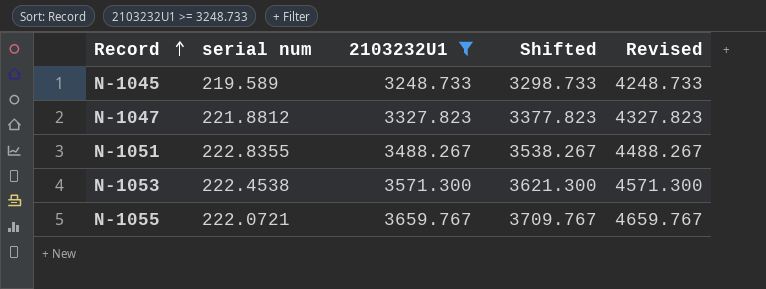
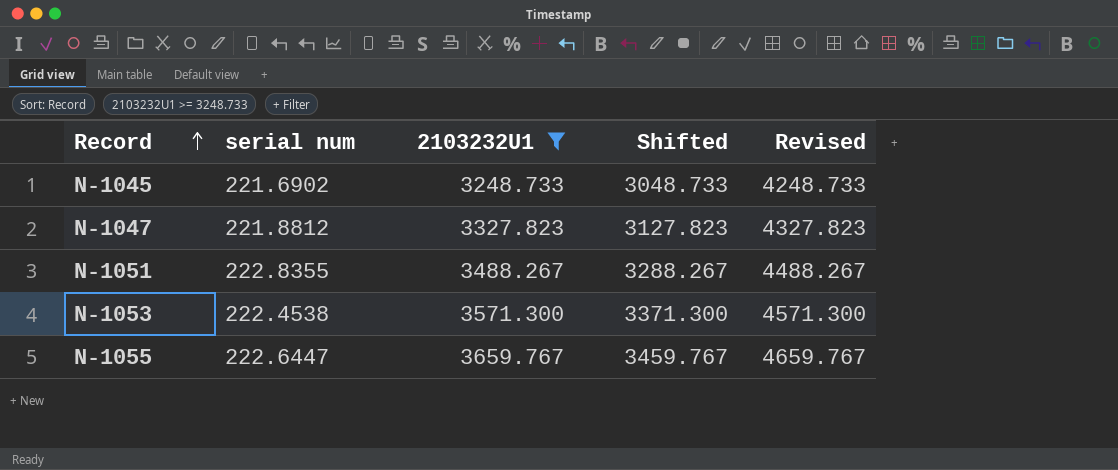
column Shifted | formula: [2103232U1] + 50 -> [2103232U1] - 200
N-1045 | serial num: 219.589 -> 221.6902
N-1055 | serial num: 222.0721 -> 222.6447

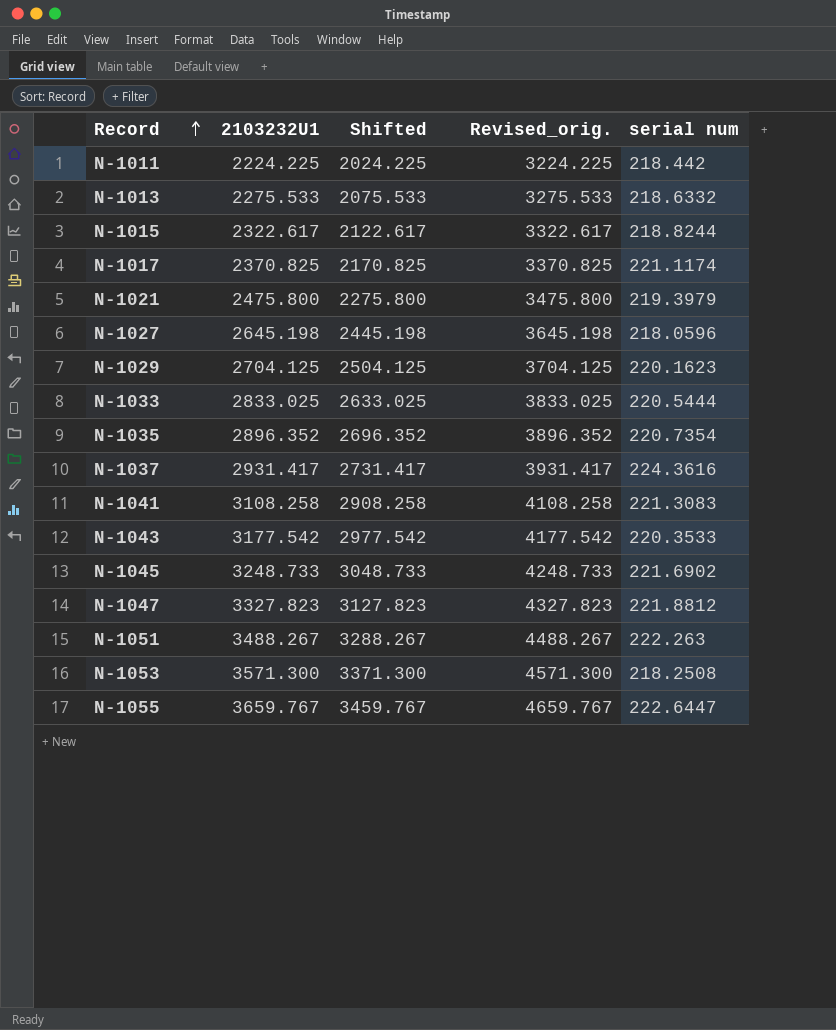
filter: 2103232U1 >= 3248.733 -> none
column name: Revised -> Revised_orig.
column serial num | position: 2 -> 5
N-1051 | serial num: 222.8355 -> 222.263
N-1053 | serial num: 222.4538 -> 218.2508

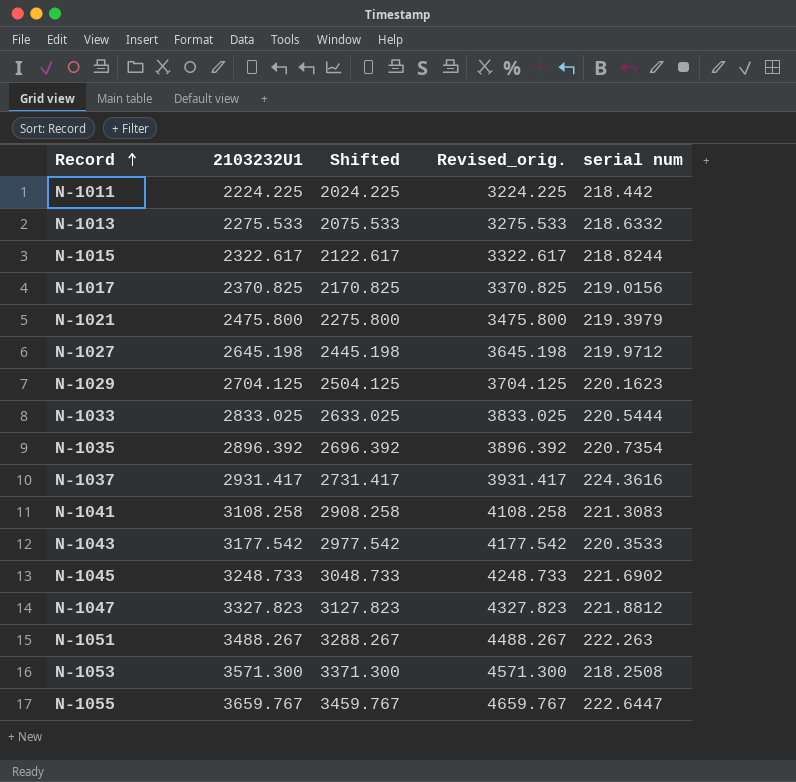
N-1017 | serial num: 221.1174 -> 219.0156
N-1027 | serial num: 218.0596 -> 219.9712
N-1035 | 2103232U1: 2896.352 -> 2896.392
N-1035 | Shifted: 2696.352 -> 2696.392
N-1035 | Revised_orig.: 3896.352 -> 3896.392

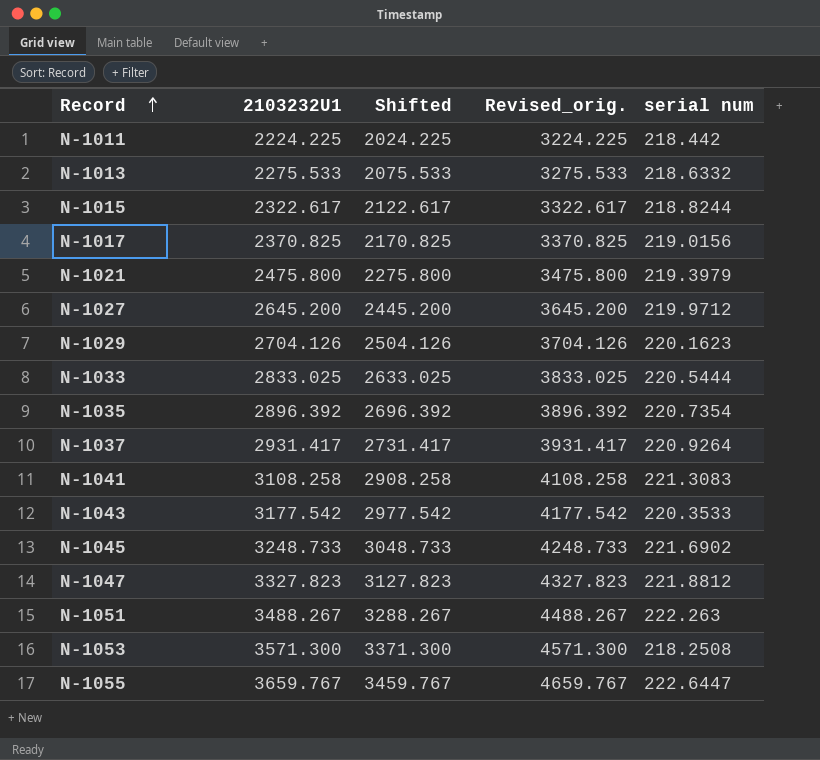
N-1027 | 2103232U1: 2645.198 -> 2645.200
N-1027 | Shifted: 2445.198 -> 2445.200
N-1027 | Revised_orig.: 3645.198 -> 3645.200
N-1029 | 2103232U1: 2704.125 -> 2704.126
N-1029 | Shifted: 2504.125 -> 2504.126
N-1029 | Revised_orig.: 3704.125 -> 3704.126
N-1037 | serial num: 224.3616 -> 220.9264

